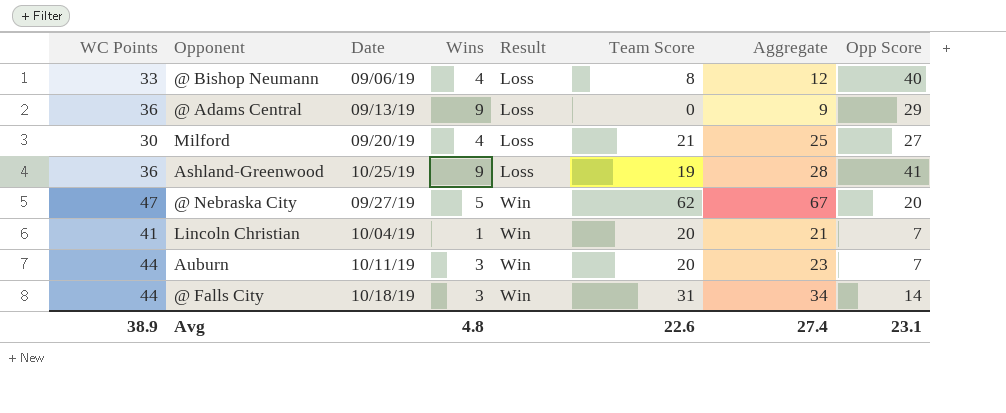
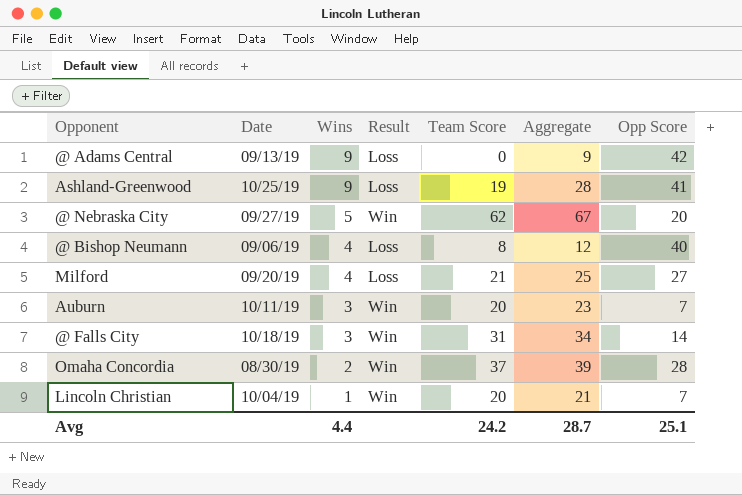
row order: Result ascending -> Wins descending
column WC Points | position: 1 -> none
@ Adams Central | Opp Score: 29 -> 42
row Omaha Concordia: none -> 08/30/19 | 2 | Win | 37 | 39 | 28
Avg | Wins: 4.8 -> 4.4
Avg | Team Score: 22.6 -> 24.2
Avg | Aggregate: 27.4 -> 28.7
Avg | Opp Score: 23.1 -> 25.1

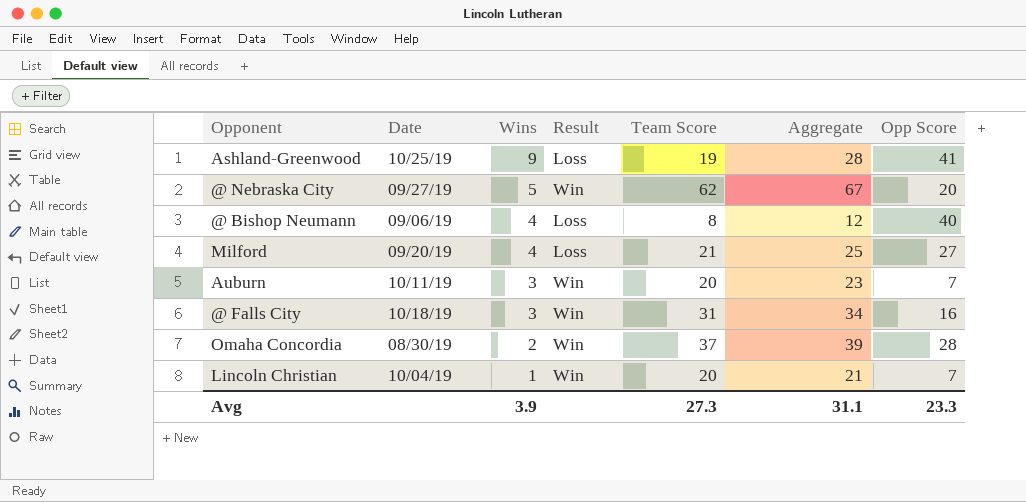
row @ Adams Central: 09/13/19 | 9 | Loss | 0 | 9 | 42 -> none
@ Falls City | Opp Score: 14 -> 16
Avg | Wins: 4.4 -> 3.9
Avg | Team Score: 24.2 -> 27.3
Avg | Aggregate: 28.7 -> 31.1
Avg | Opp Score: 25.1 -> 23.3

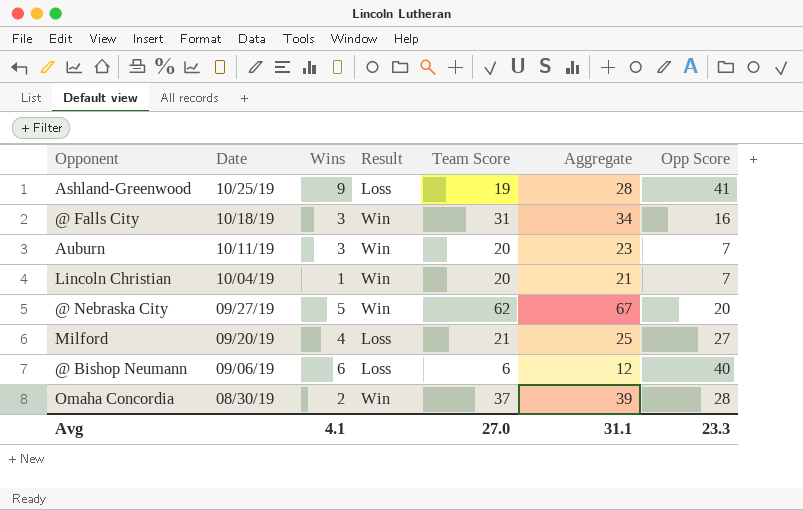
row order: Wins descending -> Date descending
@ Bishop Neumann | Wins: 4 -> 6
@ Bishop Neumann | Team Score: 8 -> 6
Avg | Wins: 3.9 -> 4.1
Avg | Team Score: 27.3 -> 27.0

